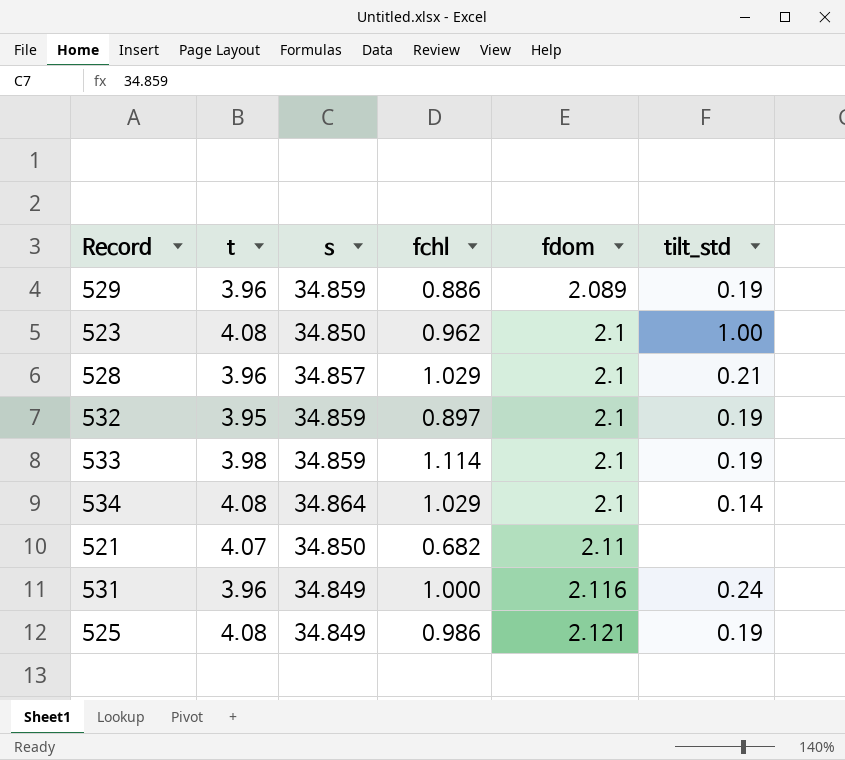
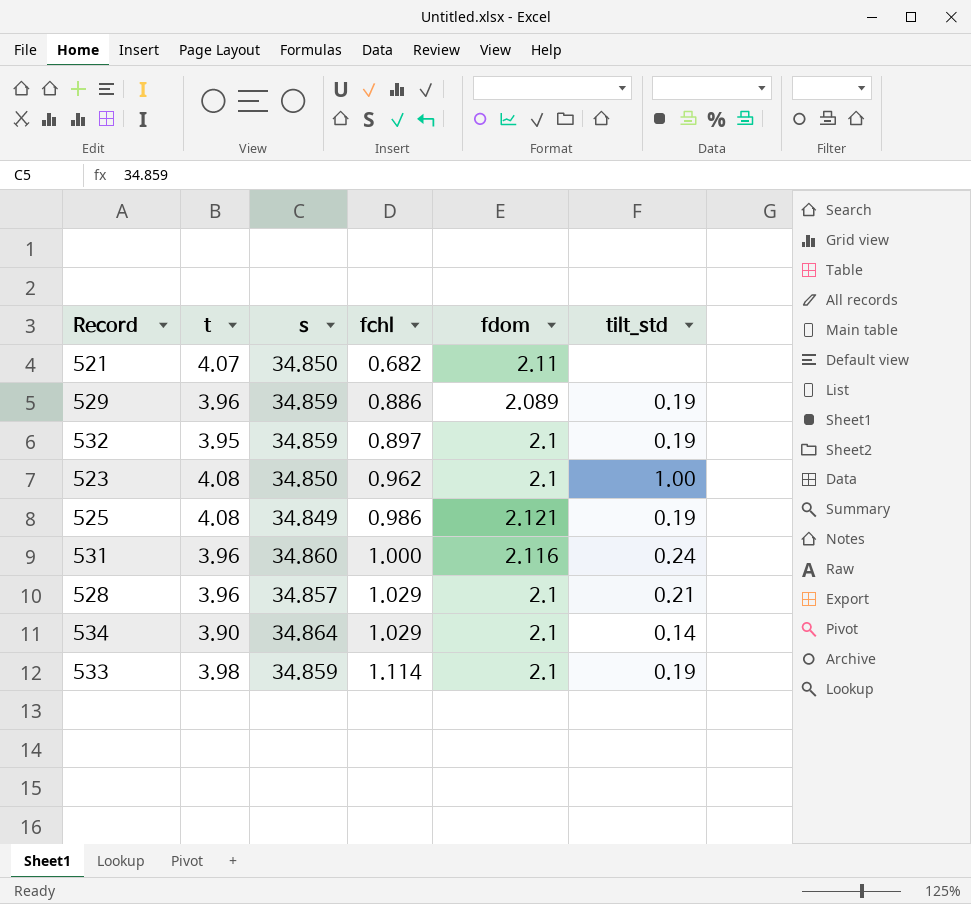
row order: fdom ascending -> fchl ascending
531 | s: 34.849 -> 34.860
534 | t: 4.08 -> 3.90

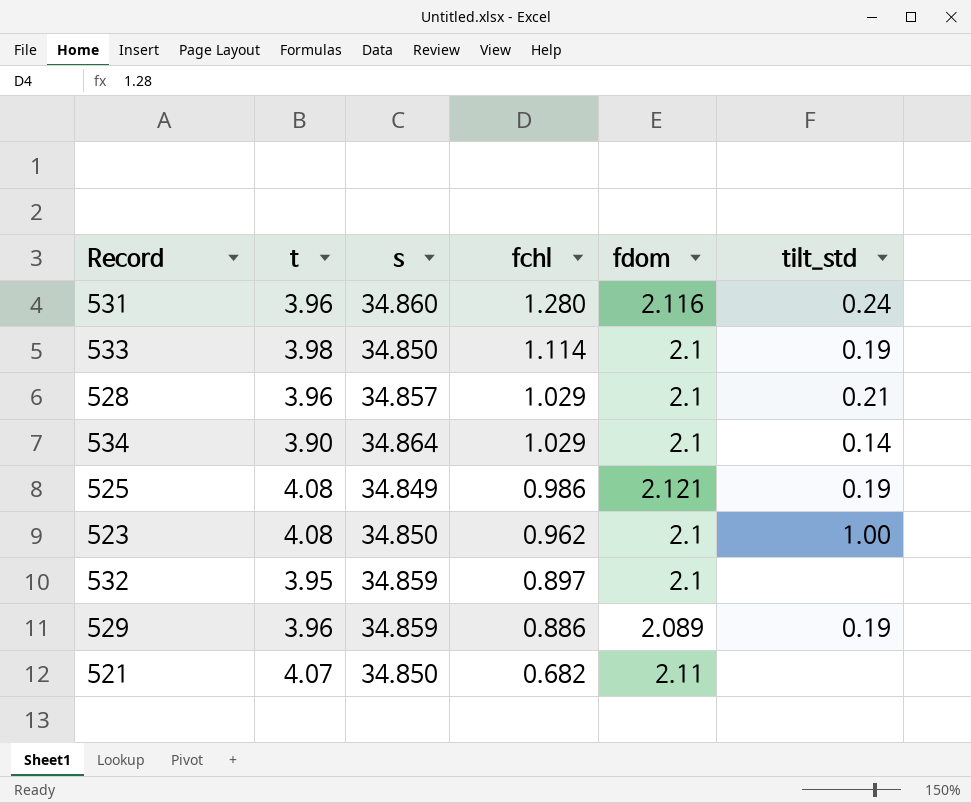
row order: fchl ascending -> fchl descending
531 | fchl: 1.000 -> 1.280
533 | s: 34.859 -> 34.850
532 | tilt_std: 0.19 -> none

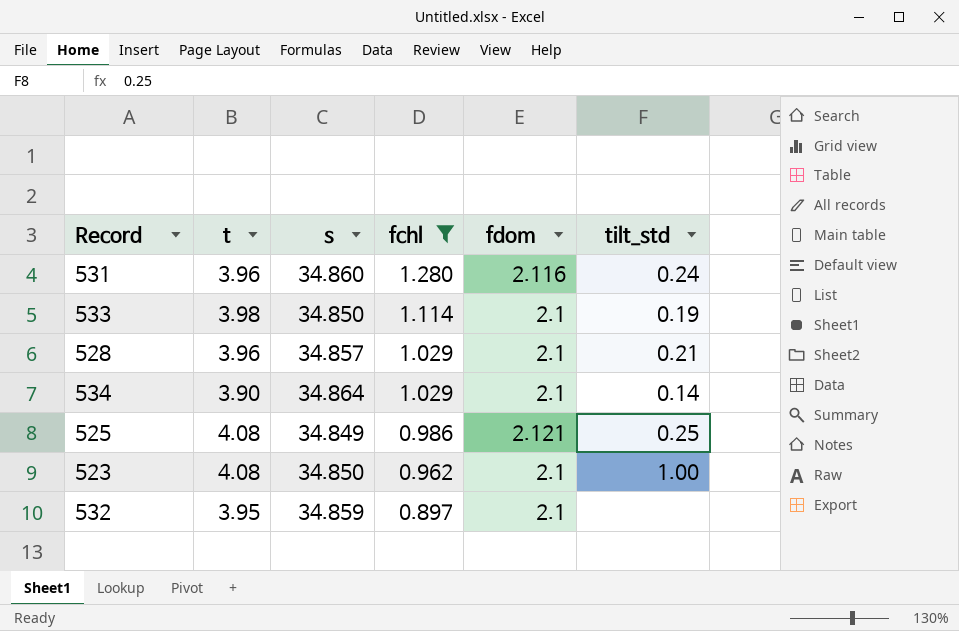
filter: none -> fchl >= 0.897
525 | tilt_std: 0.19 -> 0.25

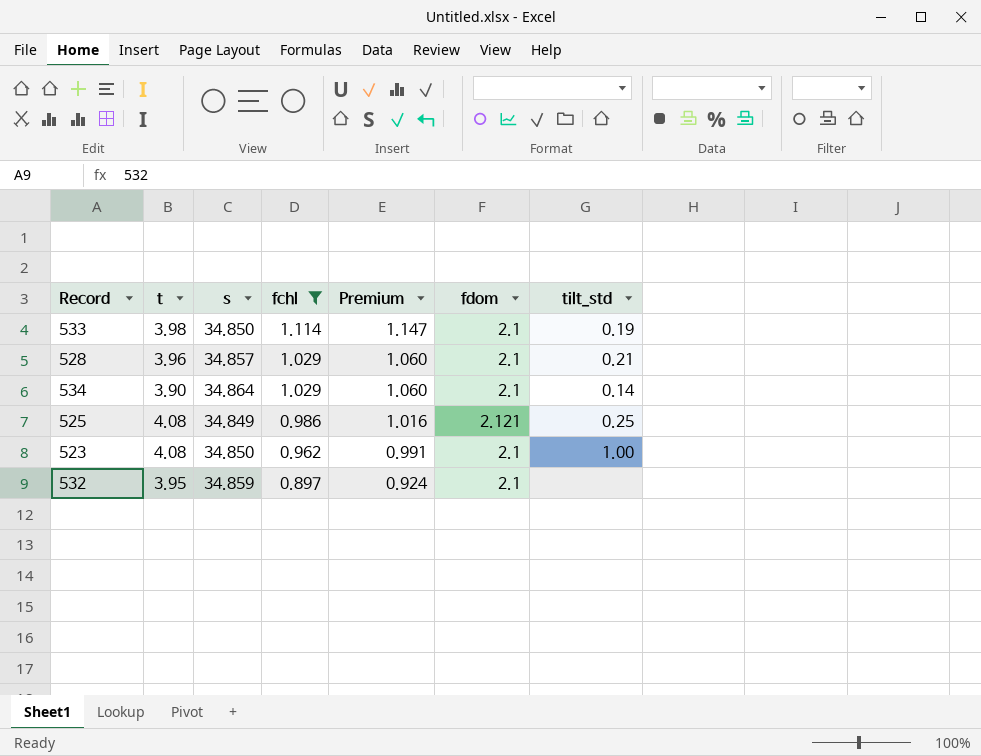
column Premium | formula: none -> [fchl] * 1.03
row 531: 3.96 | 34.860 | 1.280 | 2.116 | 0.24 -> none

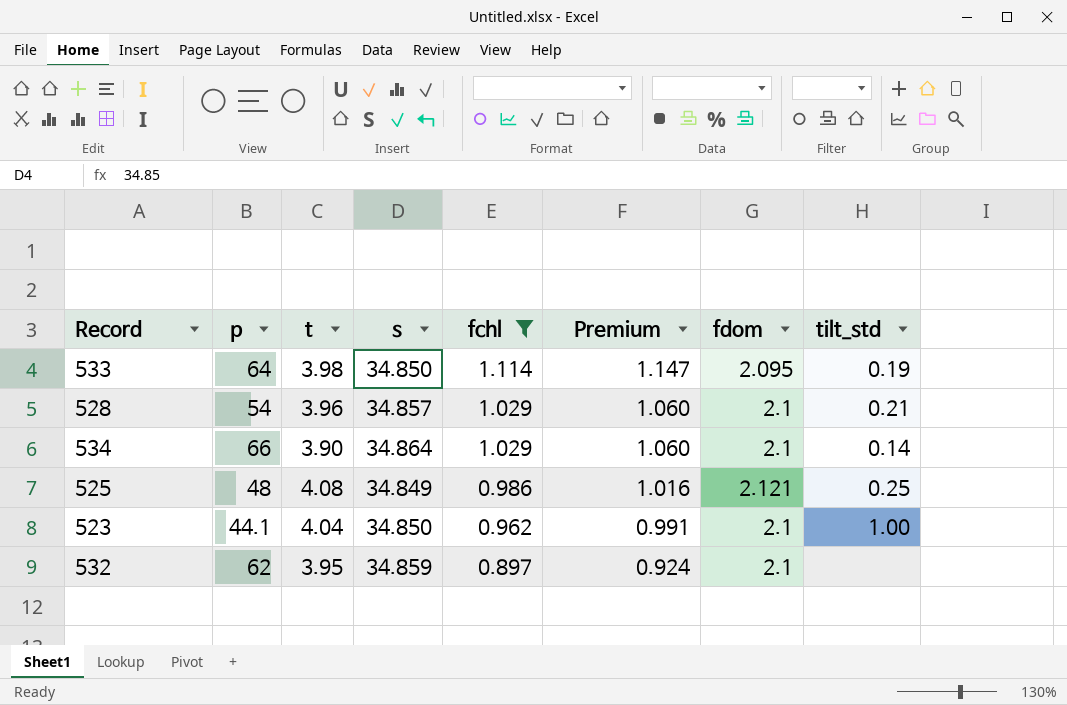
column p | position: none -> 2
533 | fdom: 2.1 -> 2.095
523 | t: 4.08 -> 4.04

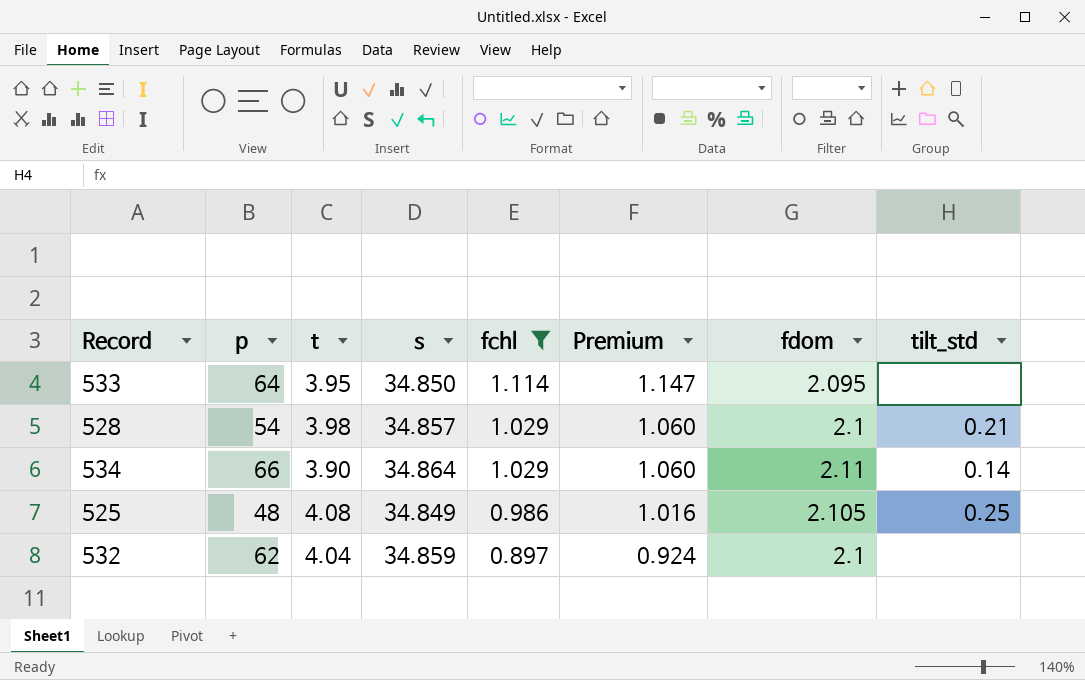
row 523: 44.1 | 4.04 | 34.850 | 0.962 | 0.991 | 2.1 | 1.00 -> none
533 | t: 3.98 -> 3.95
533 | tilt_std: 0.19 -> none
528 | t: 3.96 -> 3.98
534 | fdom: 2.1 -> 2.11
525 | fdom: 2.121 -> 2.105
532 | t: 3.95 -> 4.04

